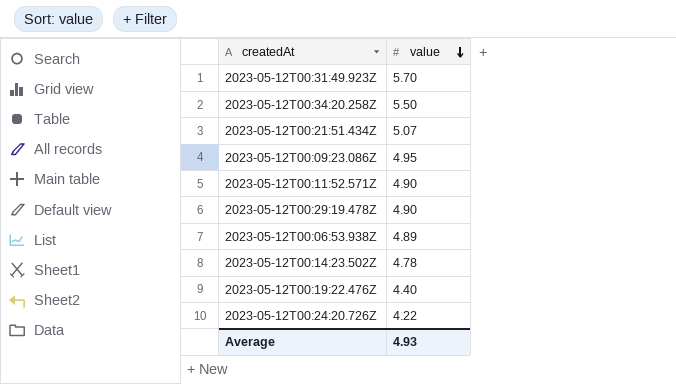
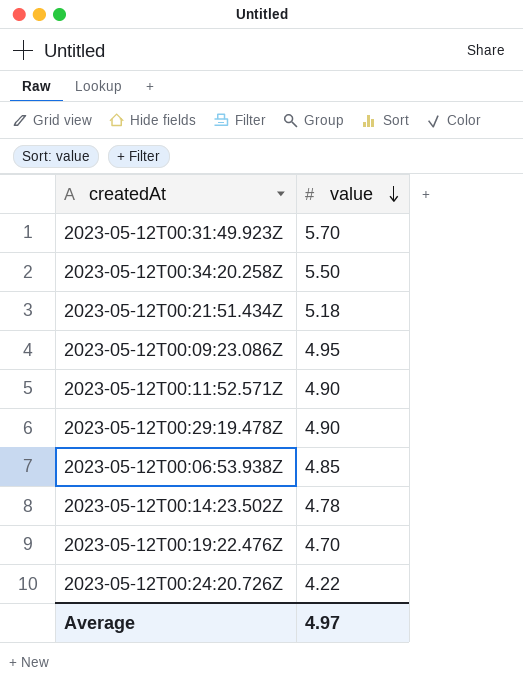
2023-05-12T00:21:51.434Z | value: 5.07 -> 5.18
2023-05-12T00:06:53.938Z | value: 4.89 -> 4.85
2023-05-12T00:19:22.476Z | value: 4.40 -> 4.70
Average | value: 4.93 -> 4.97

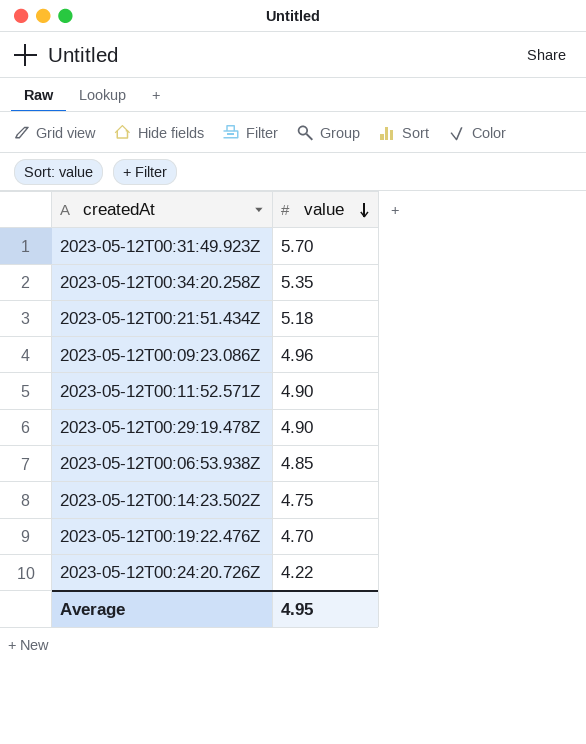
2023-05-12T00:34:20.258Z | value: 5.50 -> 5.35
2023-05-12T00:09:23.086Z | value: 4.95 -> 4.96
2023-05-12T00:14:23.502Z | value: 4.78 -> 4.75
Average | value: 4.97 -> 4.95

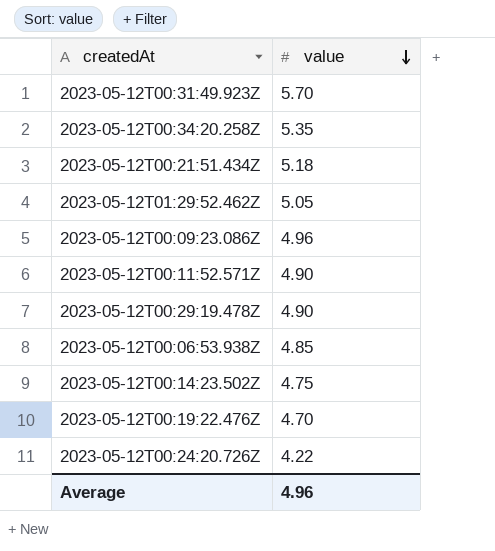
row 2023-05-12T01:29:52.462Z: none -> 5.05
Average | value: 4.95 -> 4.96

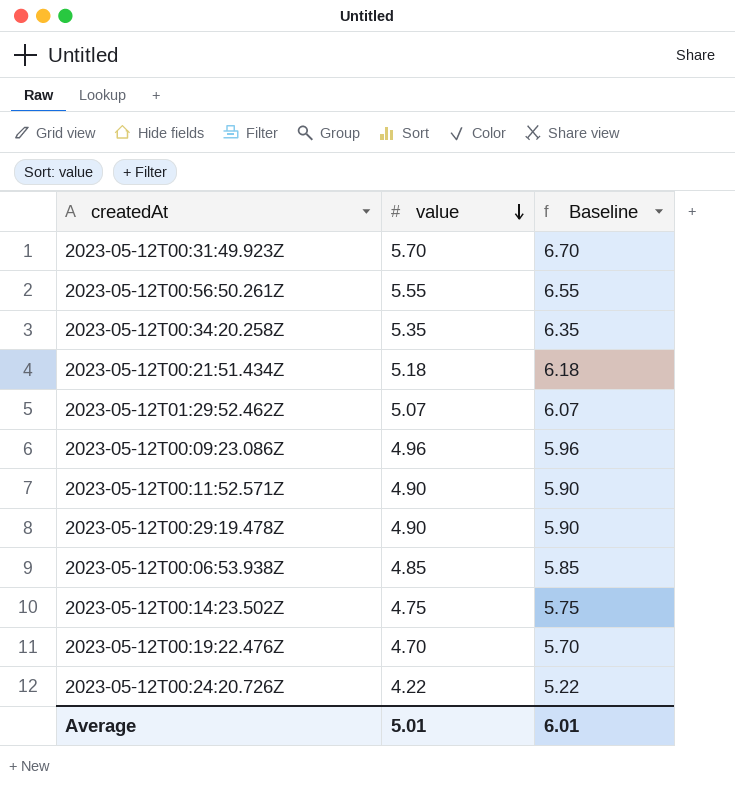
column Baseline | formula: none -> [value] + 1
row 2023-05-12T00:56:50.261Z: none -> 5.55 | 6.55
2023-05-12T01:29:52.462Z | value: 5.05 -> 5.07
Average | value: 4.96 -> 5.01

